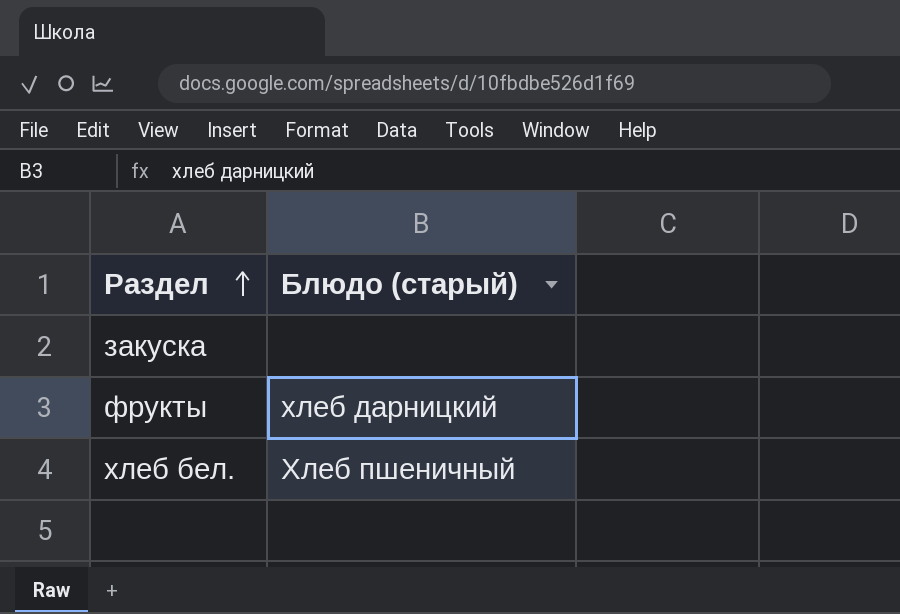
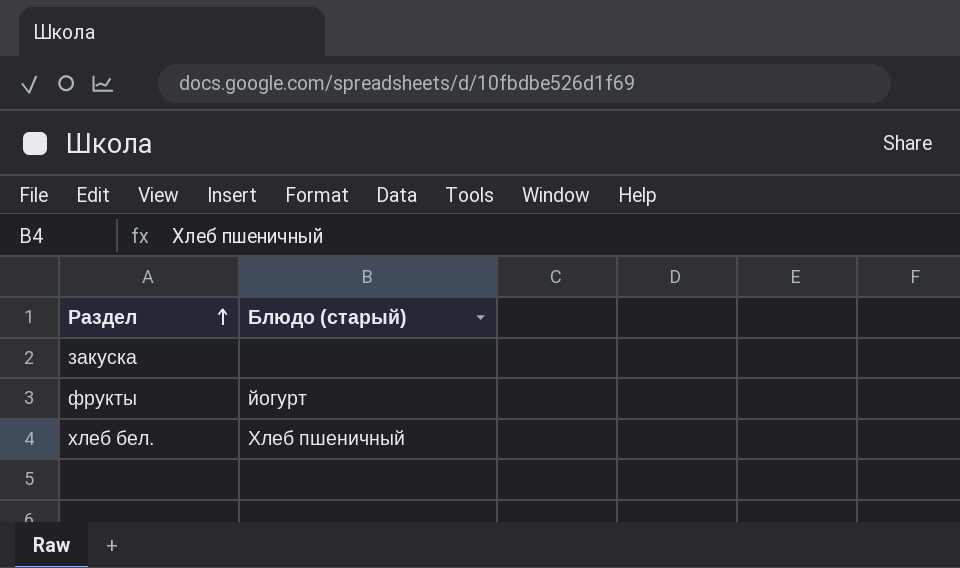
фрукты | Блюдо (старый): хлеб дарницкий -> йогурт

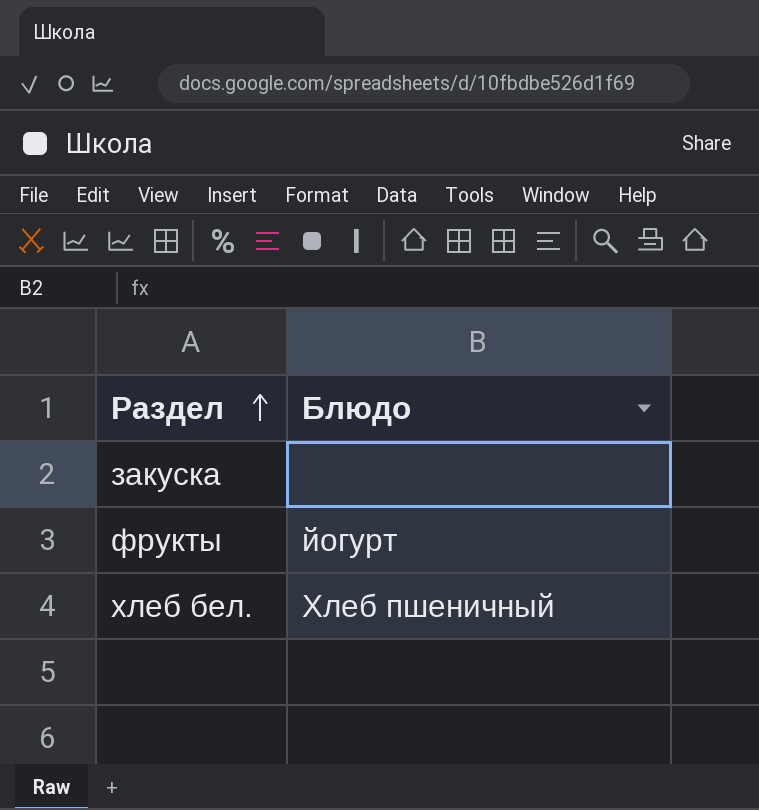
column name: Блюдо (старый) -> Блюдо

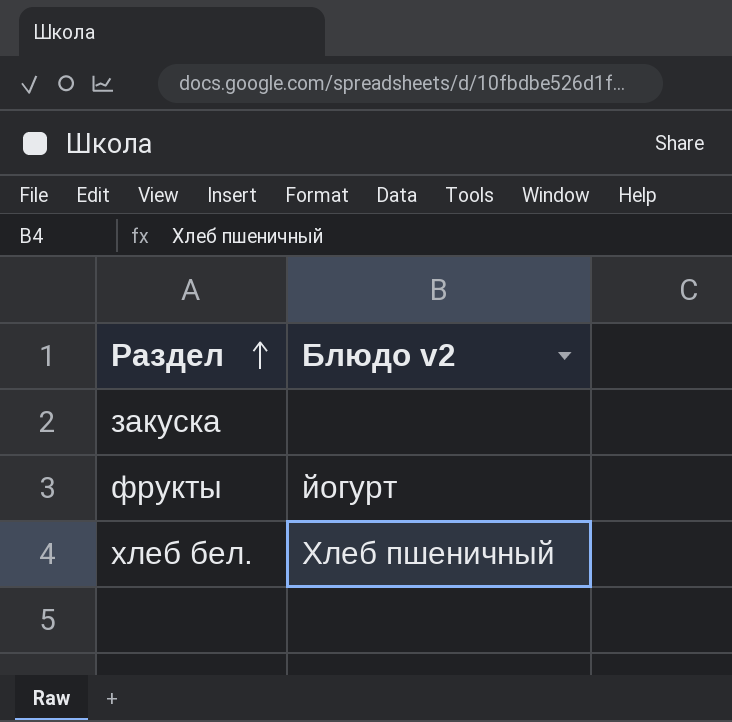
column name: Блюдо -> Блюдо v2

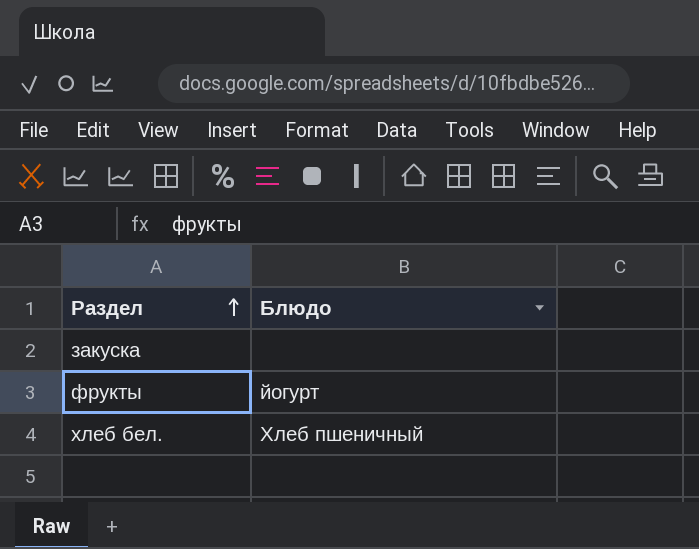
column name: Блюдо v2 -> Блюдо

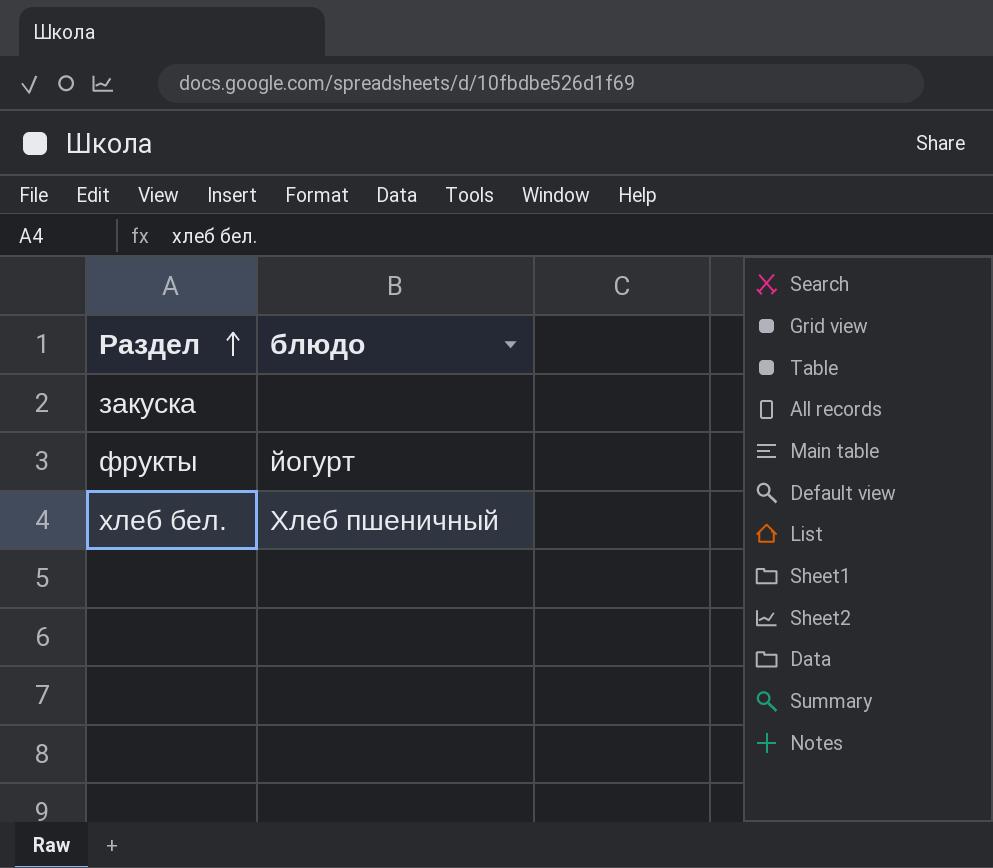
column name: Блюдо -> блюдо

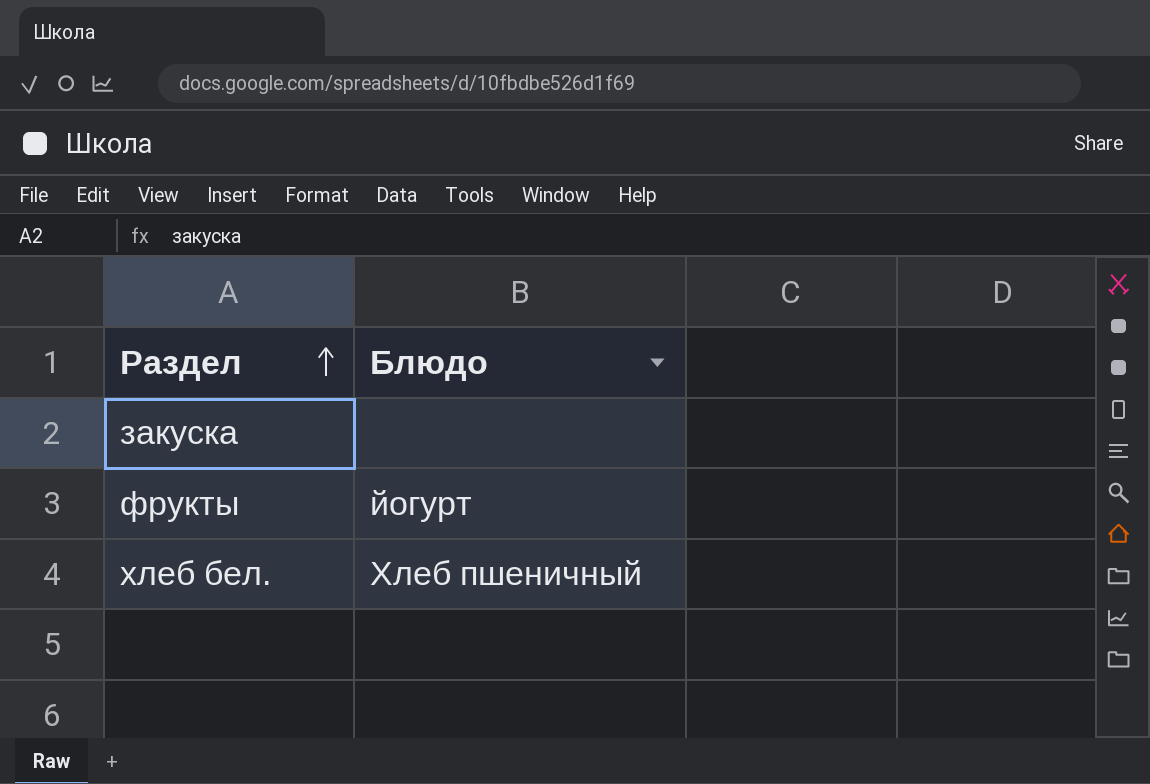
column name: блюдо -> Блюдо

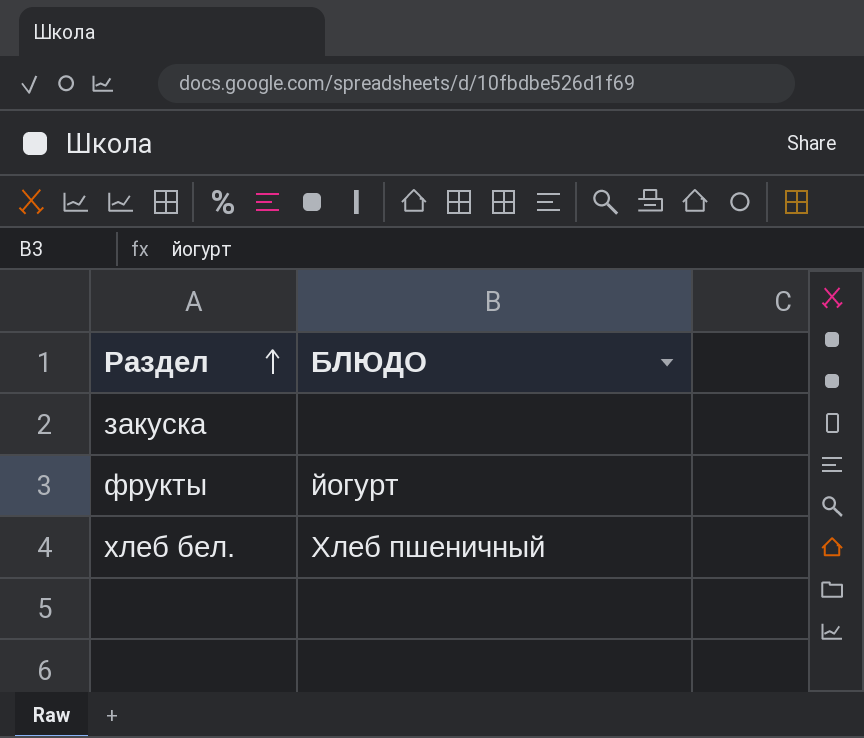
column name: Блюдо -> БЛЮДО

